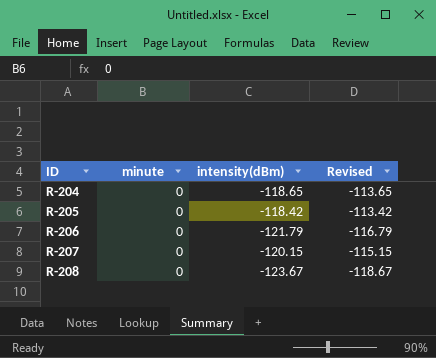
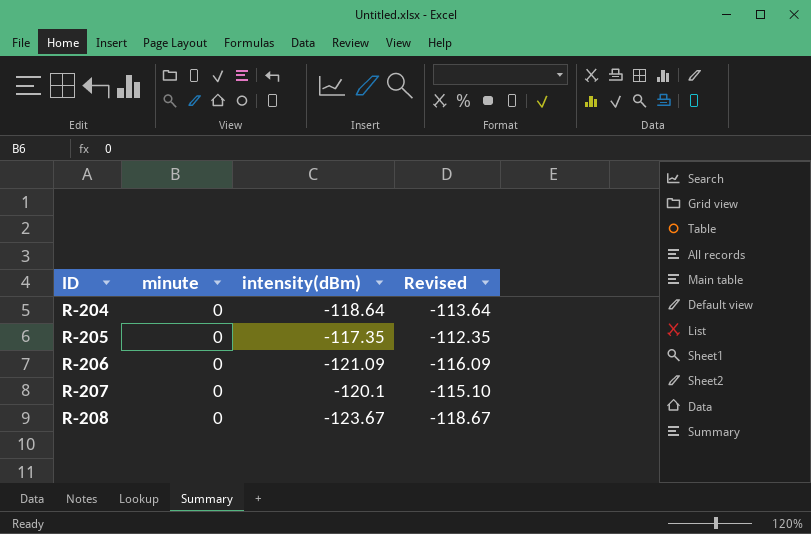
R-204 | intensity(dBm): -118.65 -> -118.64
R-204 | Revised: -113.65 -> -113.64
R-205 | intensity(dBm): -118.42 -> -117.35
R-205 | Revised: -113.42 -> -112.35
R-206 | intensity(dBm): -121.79 -> -121.09
R-206 | Revised: -116.79 -> -116.09
R-207 | intensity(dBm): -120.15 -> -120.1
R-207 | Revised: -115.15 -> -115.10

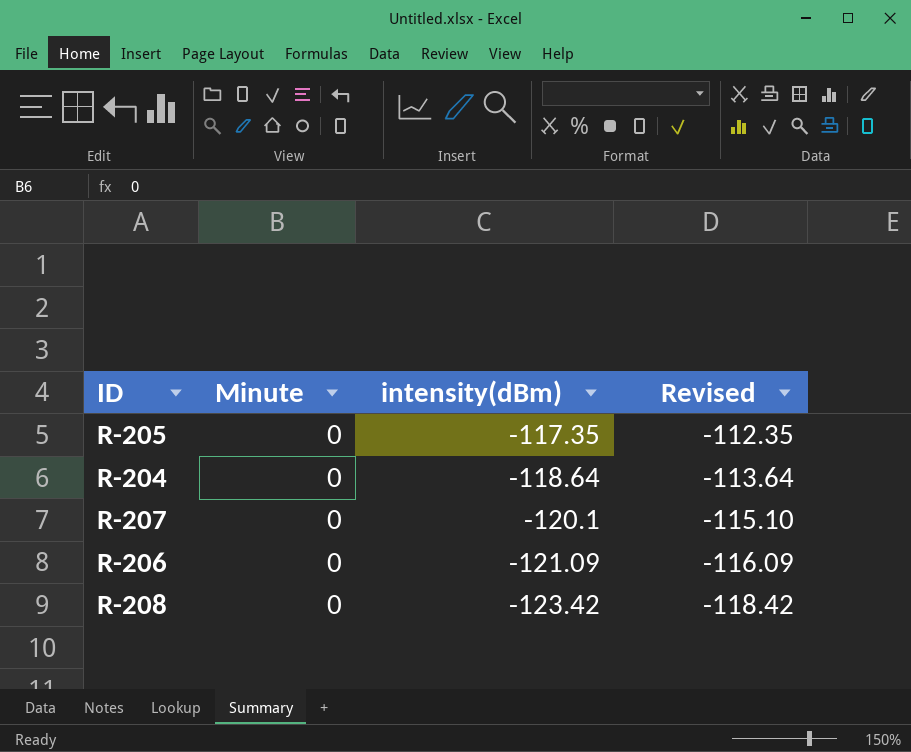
row order: ID ascending -> intensity(dBm) descending
column name: minute -> Minute
R-208 | intensity(dBm): -123.67 -> -123.42
R-208 | Revised: -118.67 -> -118.42

